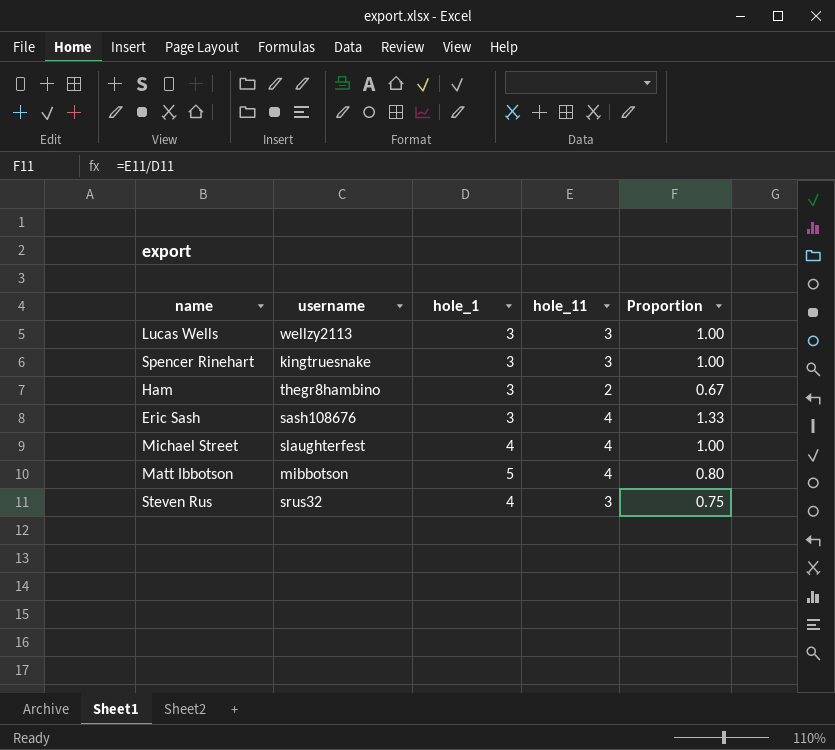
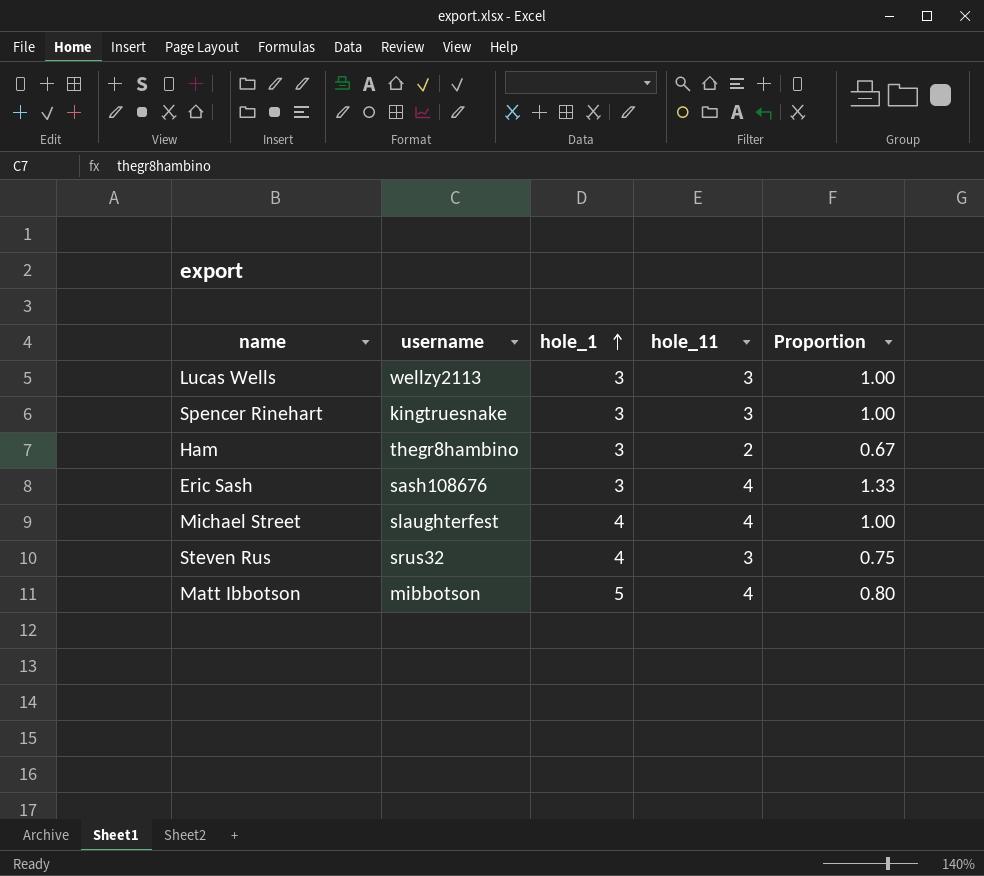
row order: none -> hole_1 ascending

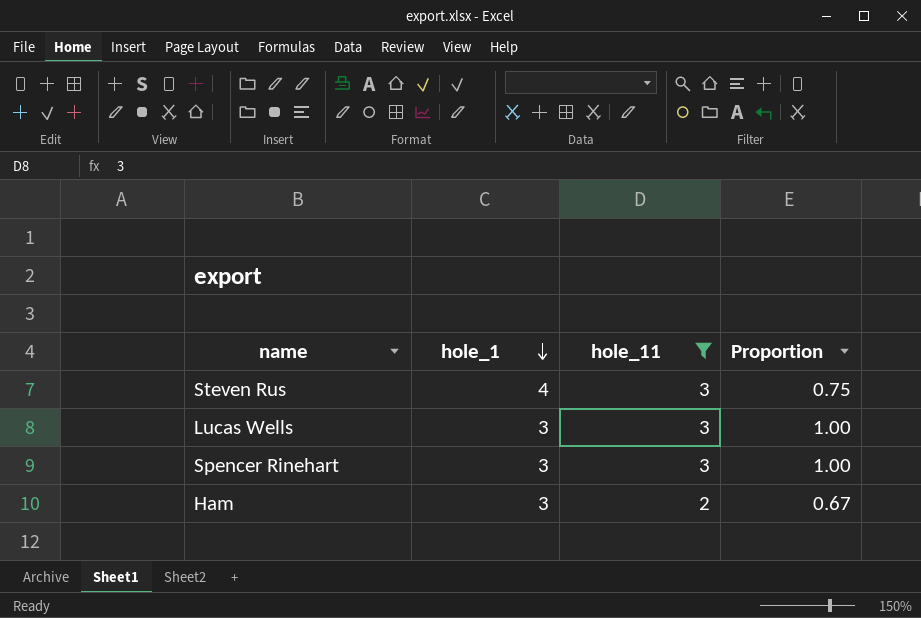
filter: none -> hole_11 != 4
row order: hole_1 ascending -> hole_1 descending
column username | position: 2 -> none

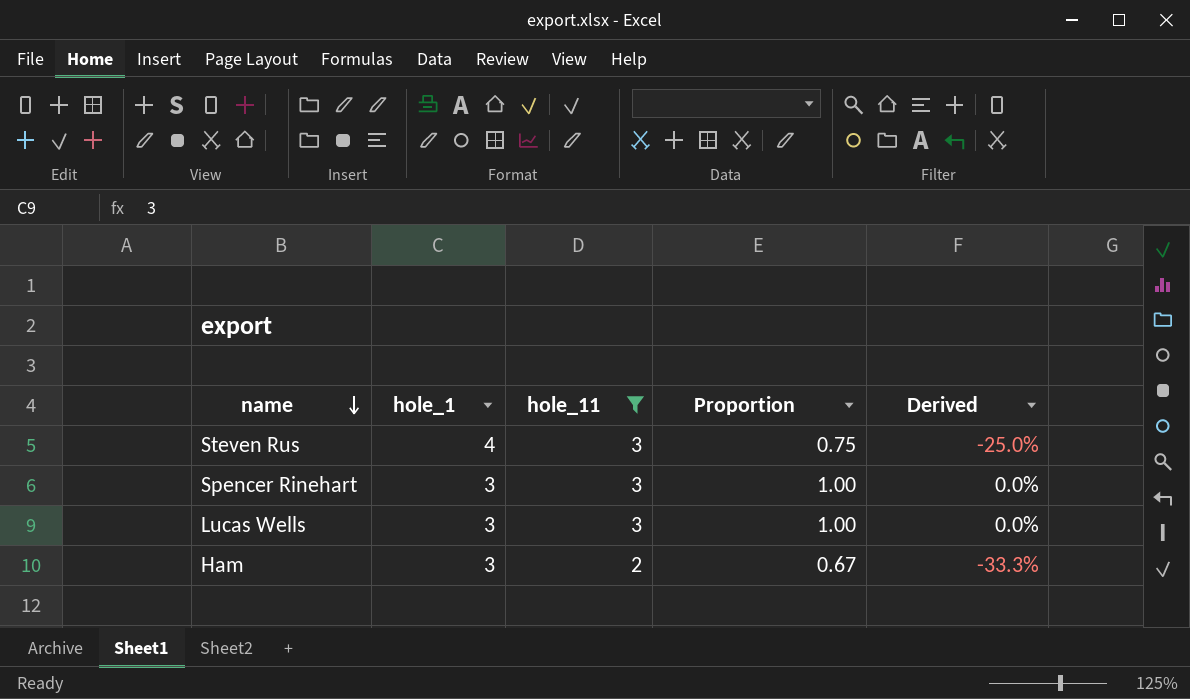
row order: hole_1 descending -> name descending
column Derived | formula: none -> ([hole_11] - [hole_1]) / [hole_1]

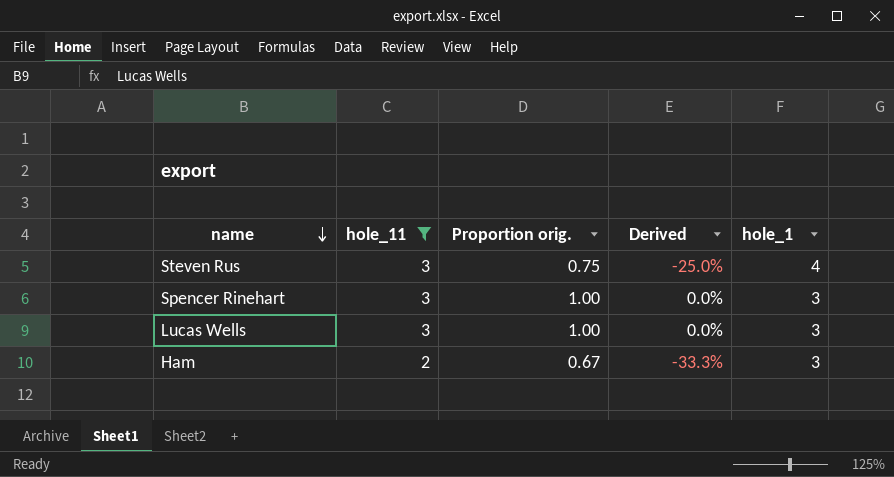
column name: Proportion -> Proportion orig.
column hole_1 | position: 2 -> 5

